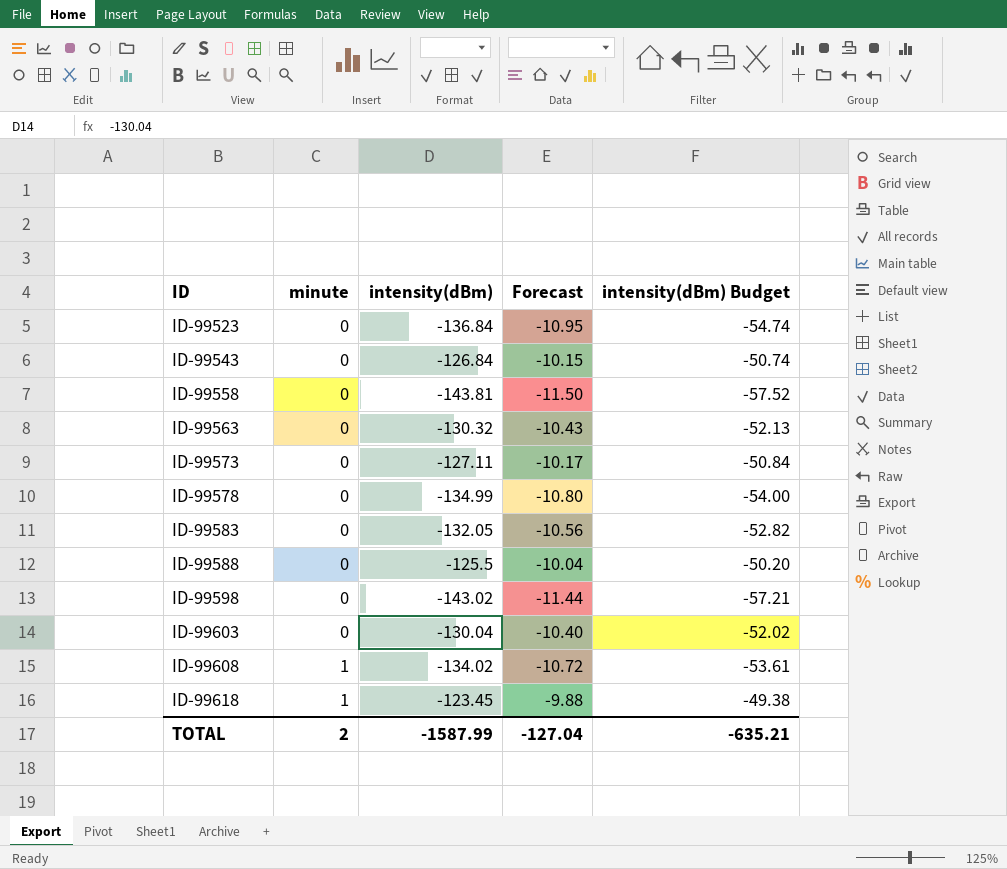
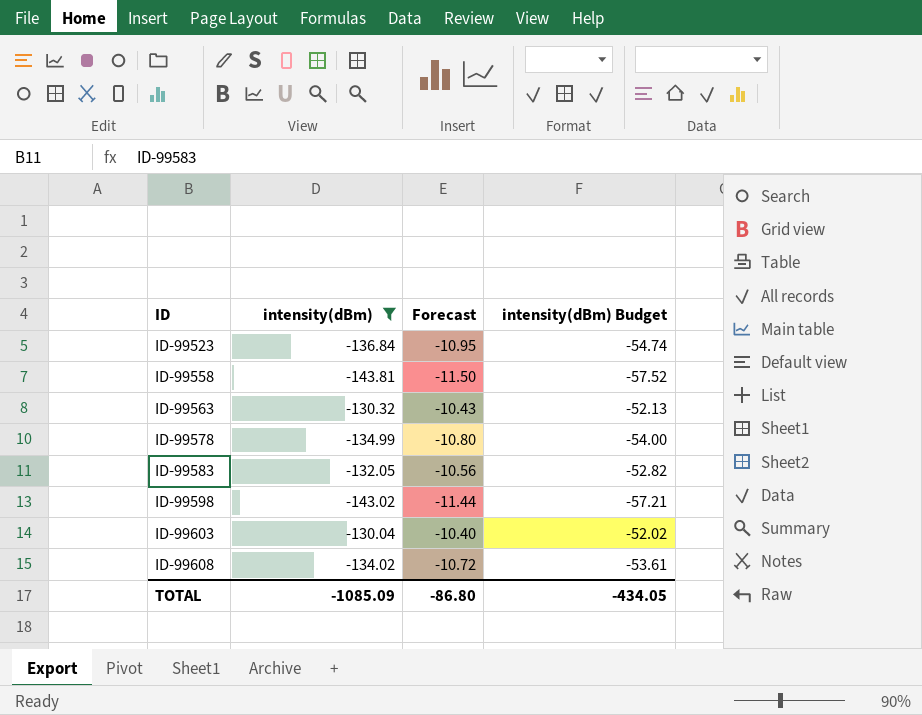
filter: none -> intensity(dBm) <= -130.04
column minute | position: 2 -> none
TOTAL | intensity(dBm): -1587.99 -> -1085.09
TOTAL | Forecast: -127.04 -> -86.80
TOTAL | intensity(dBm) Budget: -635.21 -> -434.05

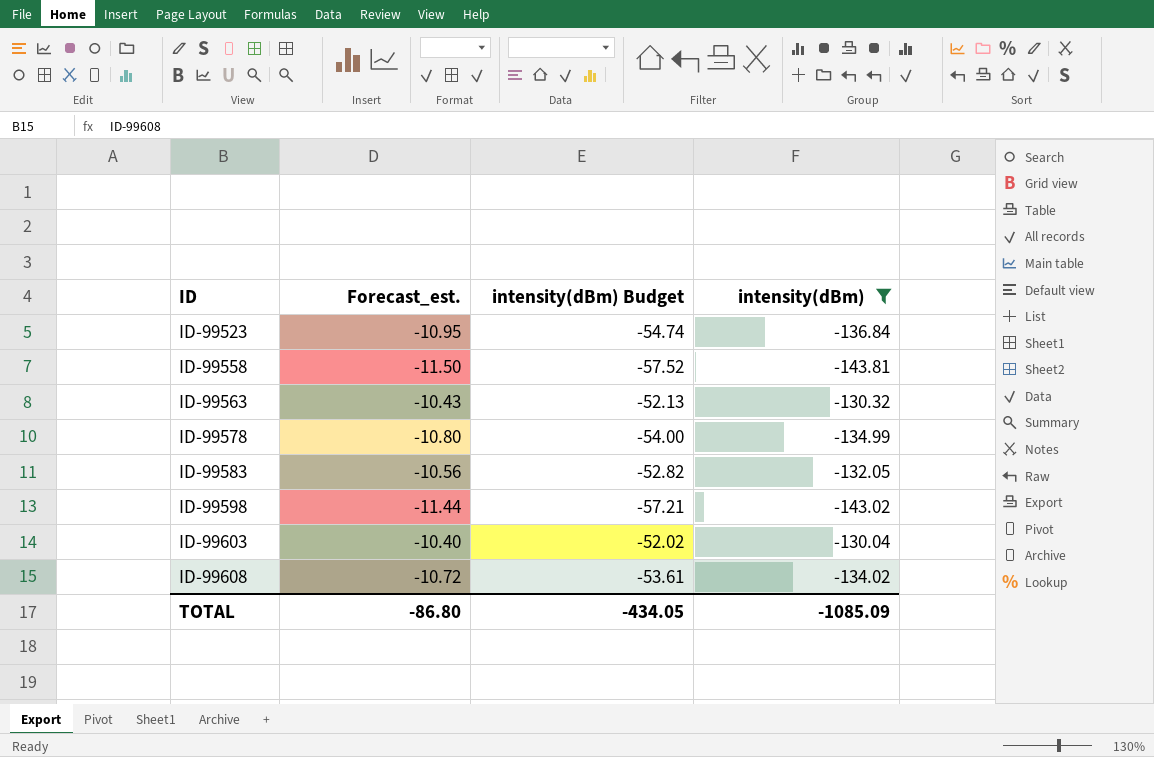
column name: Forecast -> Forecast_est.
column intensity(dBm) | position: 2 -> 4

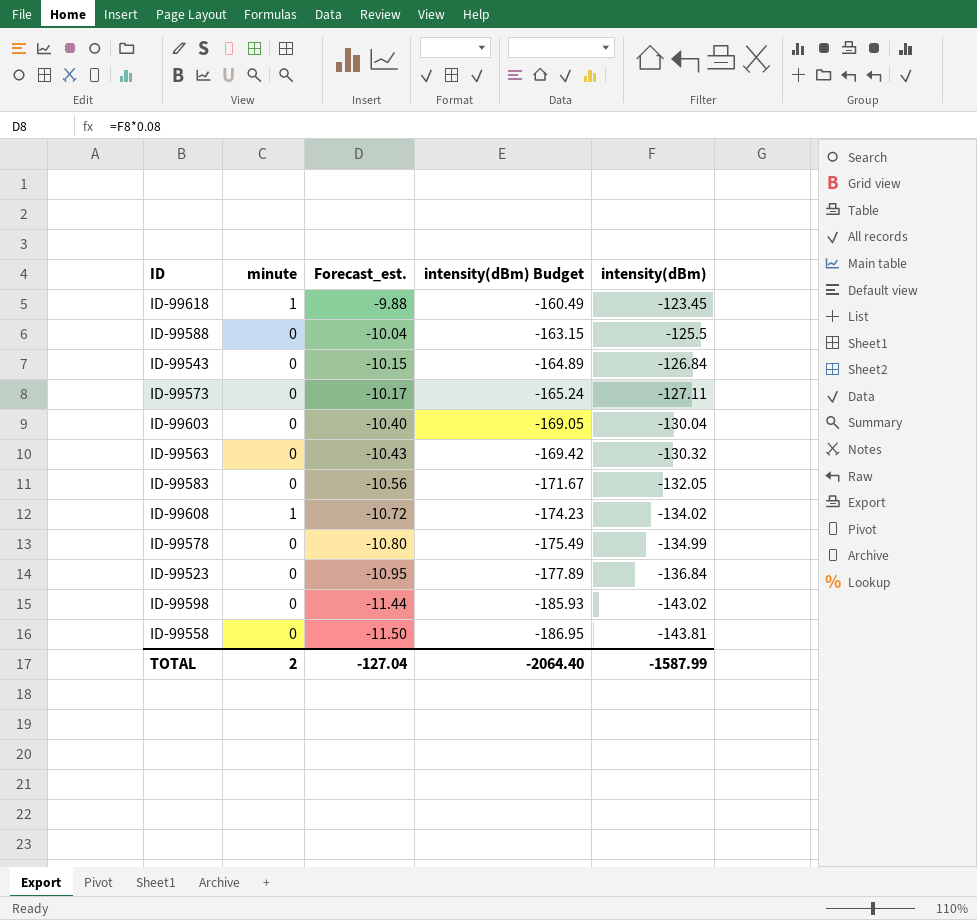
filter: intensity(dBm) <= -130.04 -> none
row order: ID ascending -> Forecast_est. descending
column minute | position: none -> 2
column intensity(dBm) Budget | formula: [intensity(dBm)] * 0.4 -> [intensity(dBm)] * 1.3
TOTAL | Forecast_est.: -86.80 -> -127.04
TOTAL | intensity(dBm) Budget: -434.05 -> -2064.40
TOTAL | intensity(dBm): -1085.09 -> -1587.99

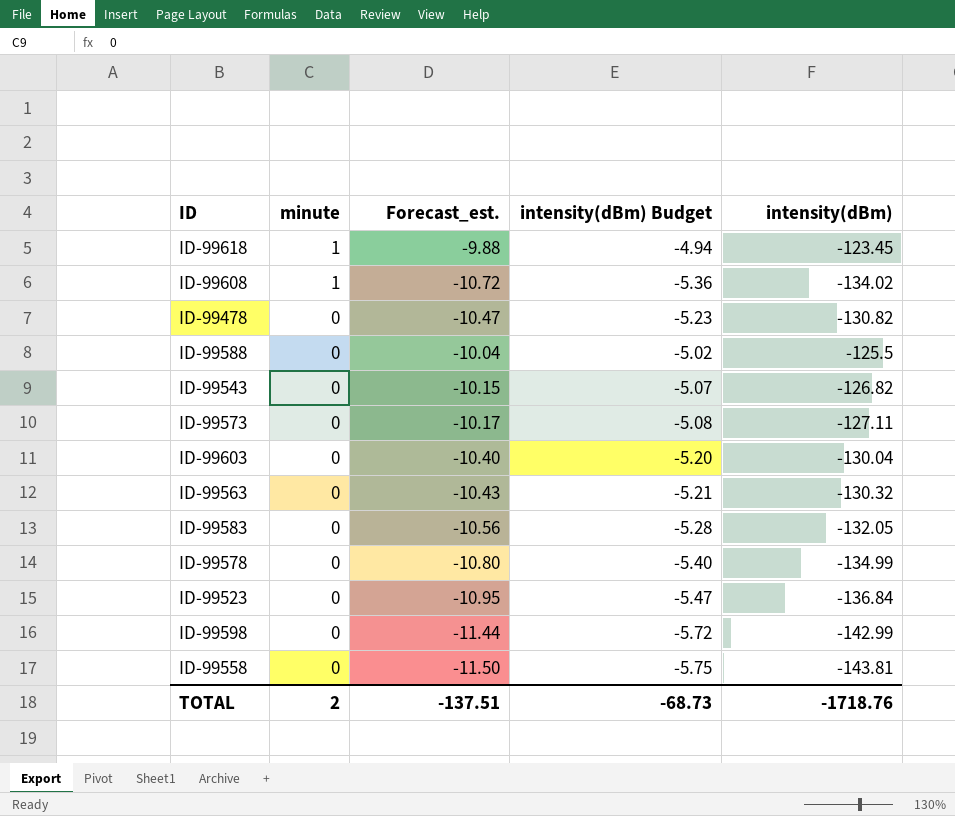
row order: Forecast_est. descending -> minute descending
column intensity(dBm) Budget | formula: [intensity(dBm)] * 1.3 -> [intensity(dBm)] * 0.04
row ID-99478: none -> 0 | -10.47 | -5.23 | -130.82
ID-99543 | intensity(dBm): -126.84 -> -126.82
ID-99598 | intensity(dBm): -143.02 -> -142.99
TOTAL | Forecast_est.: -127.04 -> -137.51
TOTAL | intensity(dBm) Budget: -2064.40 -> -68.73
TOTAL | intensity(dBm): -1587.99 -> -1718.76

